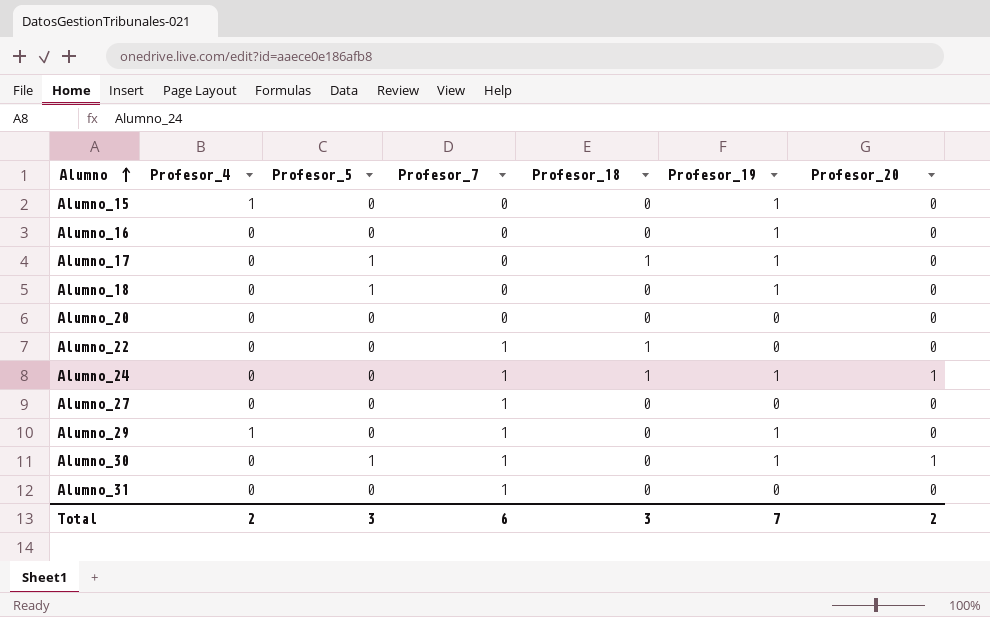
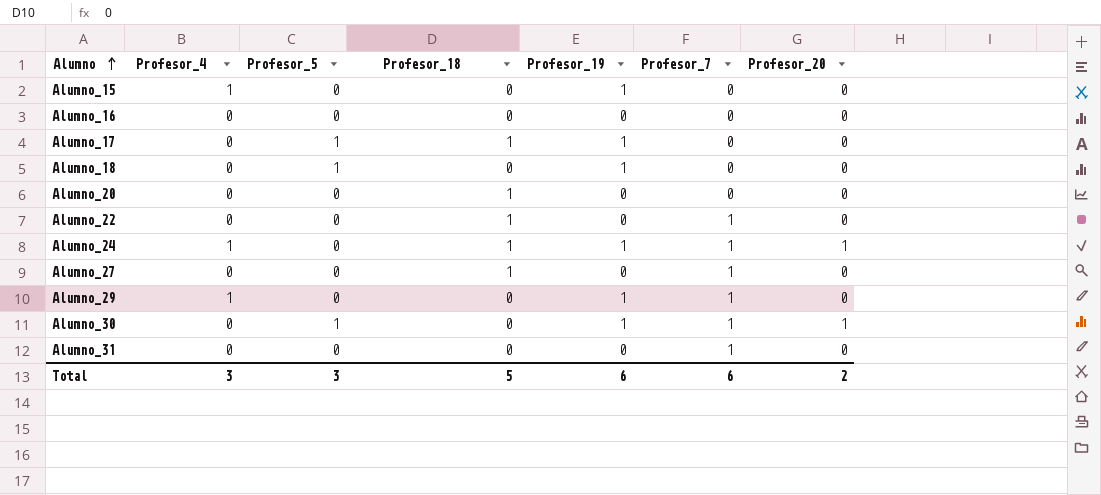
column Profesor_7 | position: 4 -> 6
Alumno_16 | Profesor_19: 1 -> 0
Alumno_20 | Profesor_18: 0 -> 1
Alumno_24 | Profesor_4: 0 -> 1
Alumno_27 | Profesor_18: 0 -> 1
Total | Profesor_4: 2 -> 3
Total | Profesor_18: 3 -> 5
Total | Profesor_19: 7 -> 6

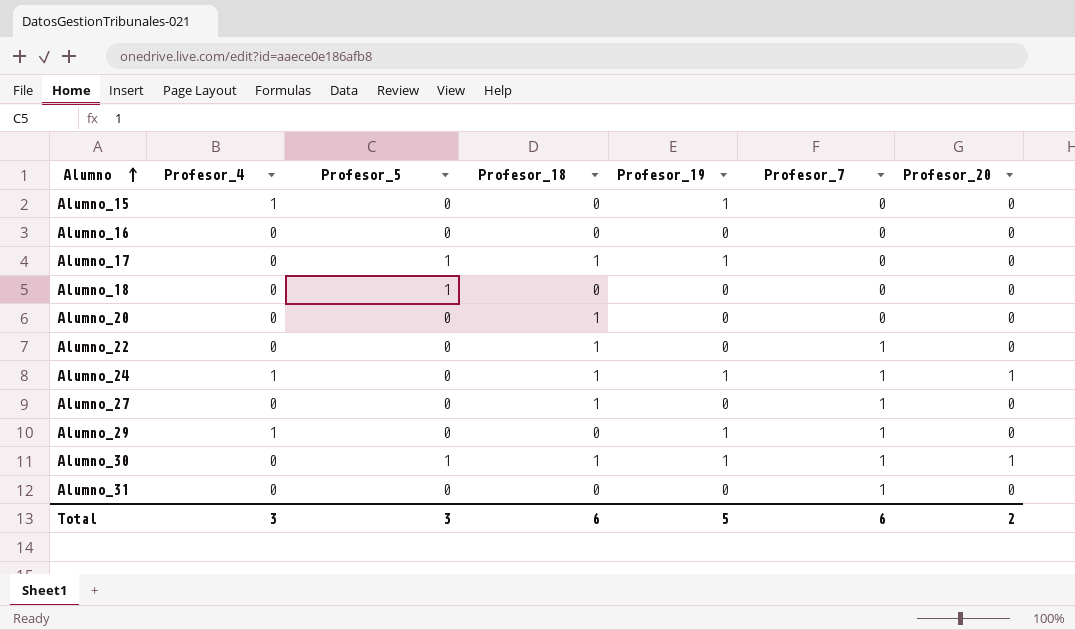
Alumno_18 | Profesor_19: 1 -> 0
Alumno_30 | Profesor_18: 0 -> 1
Total | Profesor_18: 5 -> 6
Total | Profesor_19: 6 -> 5

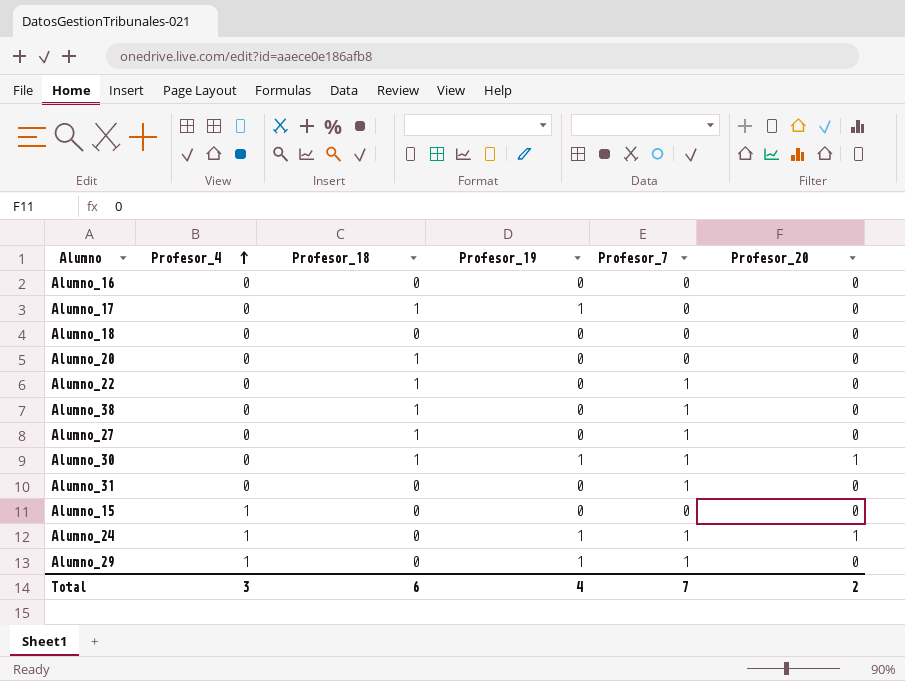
row order: Alumno ascending -> Profesor_4 ascending
column Profesor_5 | position: 3 -> none
row Alumno_38: none -> 0 | 1 | 0 | 1 | 0
Alumno_15 | Profesor_19: 1 -> 0
Alumno_24 | Profesor_18: 1 -> 0
Total | Profesor_19: 5 -> 4
Total | Profesor_7: 6 -> 7

